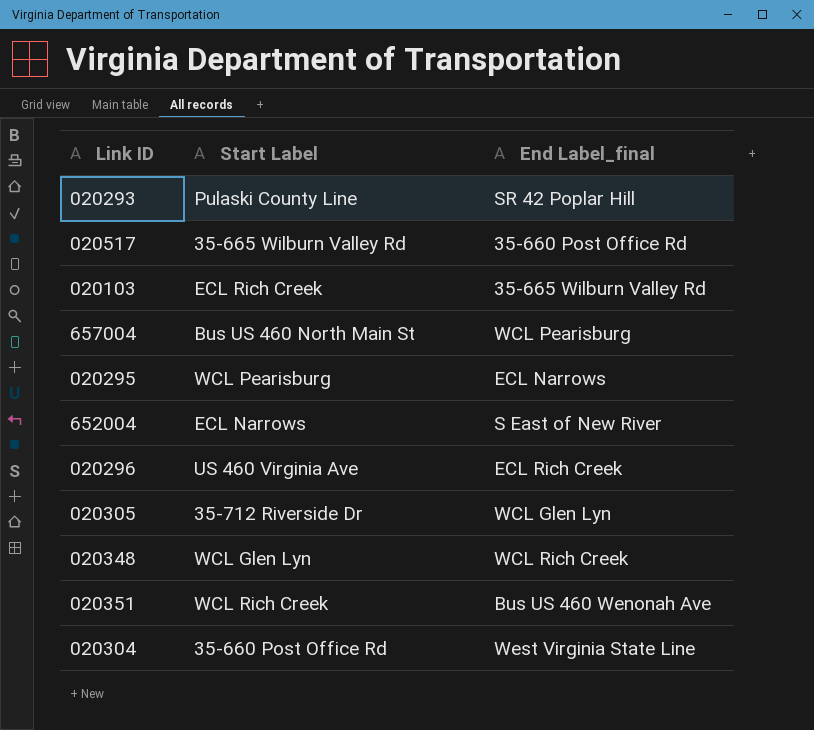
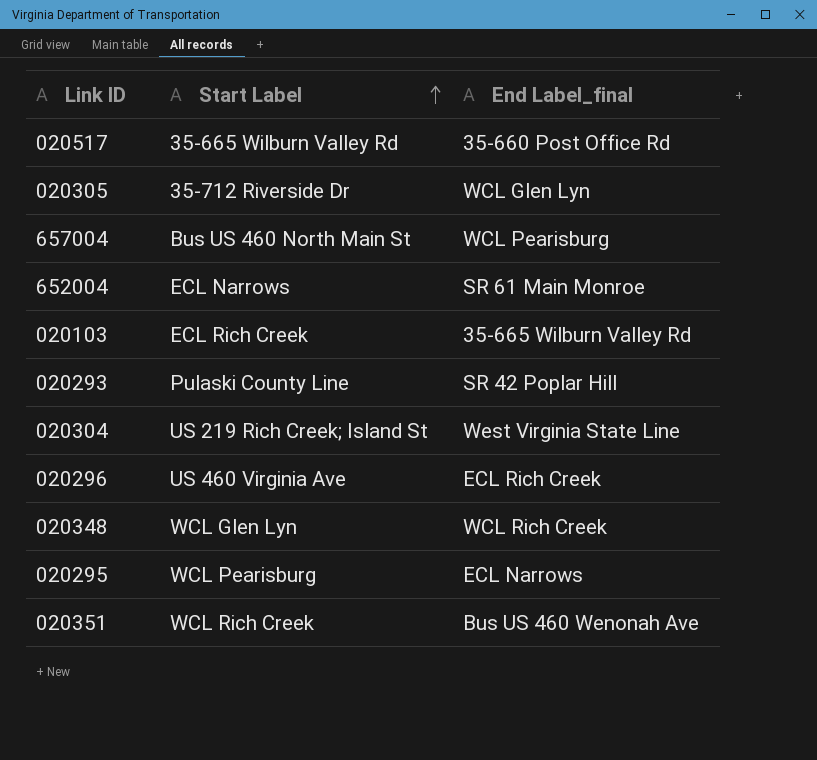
row order: none -> Start Label ascending
652004 | End Label_final: S East of New River -> SR 61 Main Monroe
020304 | Start Label: 35-660 Post Office Rd -> US 219 Rich Creek; Island St

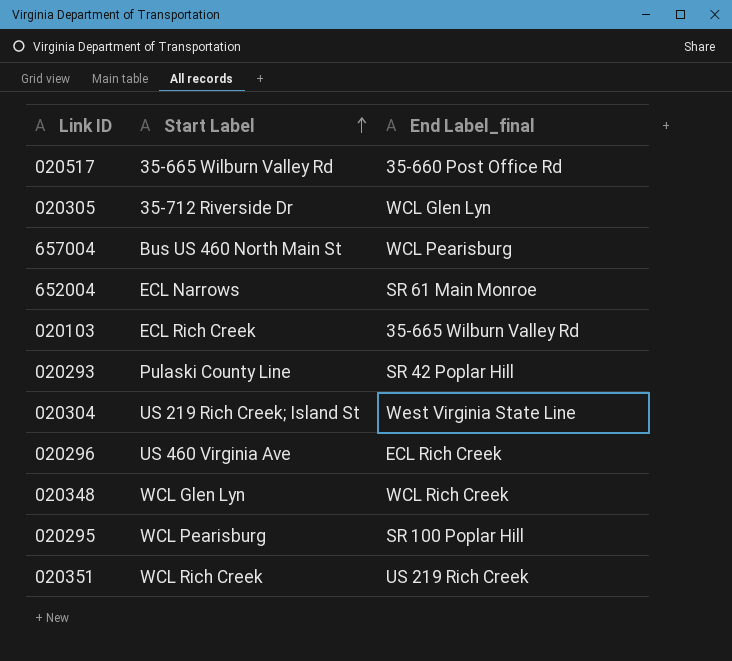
020295 | End Label_final: ECL Narrows -> SR 100 Poplar Hill
020351 | End Label_final: Bus US 460 Wenonah Ave -> US 219 Rich Creek

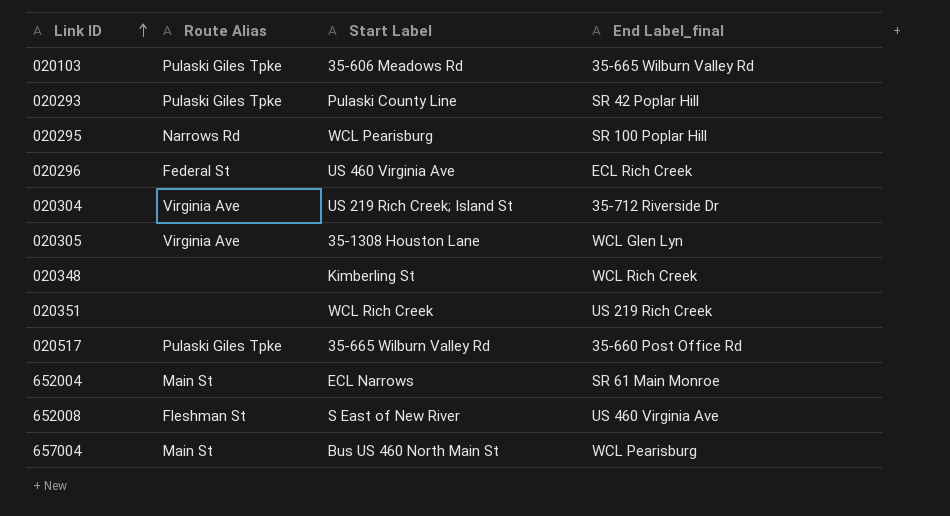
row order: Start Label ascending -> Link ID ascending
column Route Alias | position: none -> 2
020103 | Start Label: ECL Rich Creek -> 35-606 Meadows Rd
020304 | End Label_final: West Virginia State Line -> 35-712 Riverside Dr
020305 | Start Label: 35-712 Riverside Dr -> 35-1308 Houston Lane
020348 | Start Label: WCL Glen Lyn -> Kimberling St
row 652008: none -> Fleshman St | S East of New River | US 460 Virginia Ave

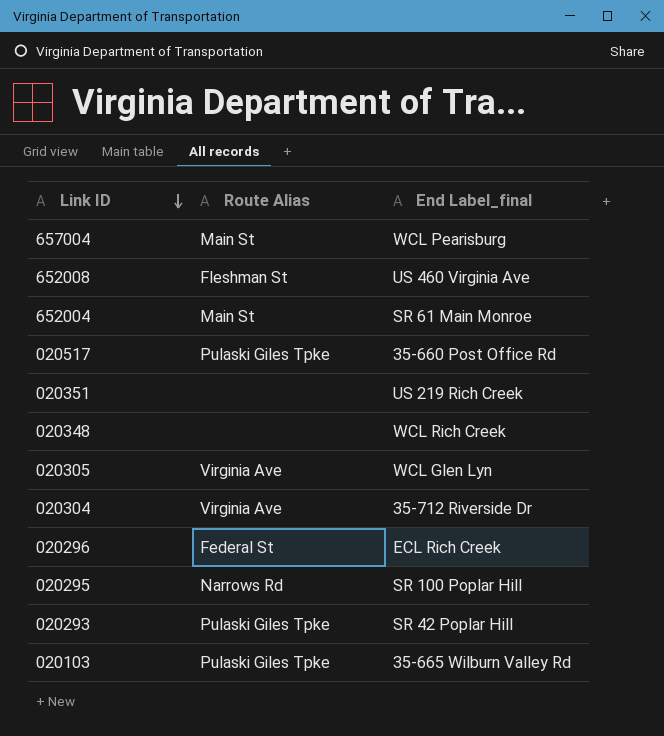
row order: Link ID ascending -> Link ID descending
column Start Label | position: 3 -> none

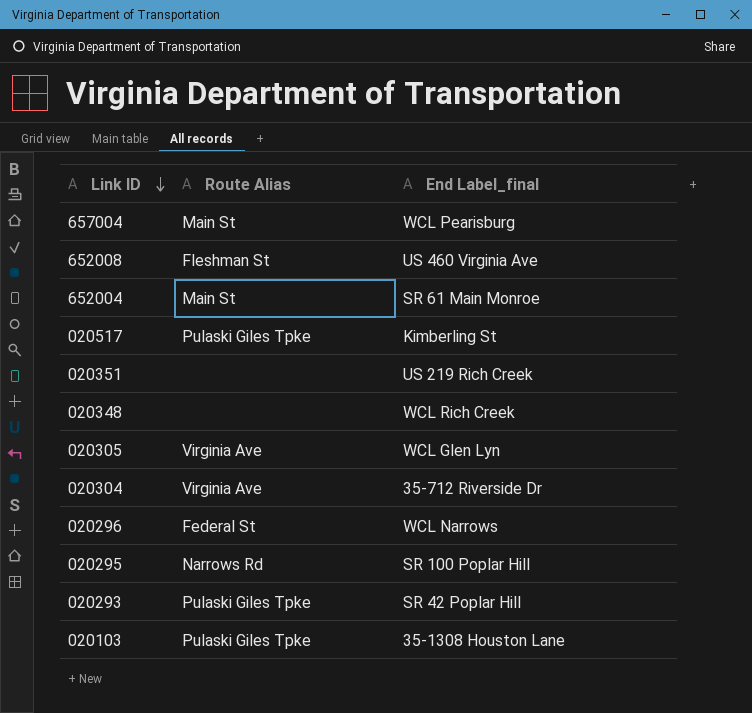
020517 | End Label_final: 35-660 Post Office Rd -> Kimberling St
020296 | End Label_final: ECL Rich Creek -> WCL Narrows
020103 | End Label_final: 35-665 Wilburn Valley Rd -> 35-1308 Houston Lane

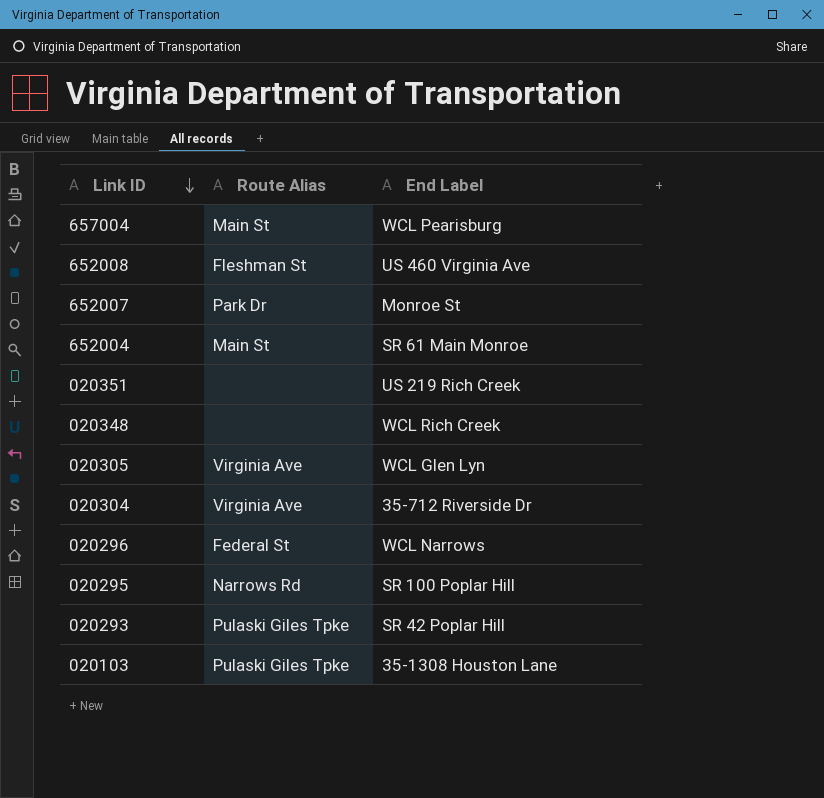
column name: End Label_final -> End Label
row 020517: Pulaski Giles Tpke | Kimberling St -> none
row 652007: none -> Park Dr | Monroe St

